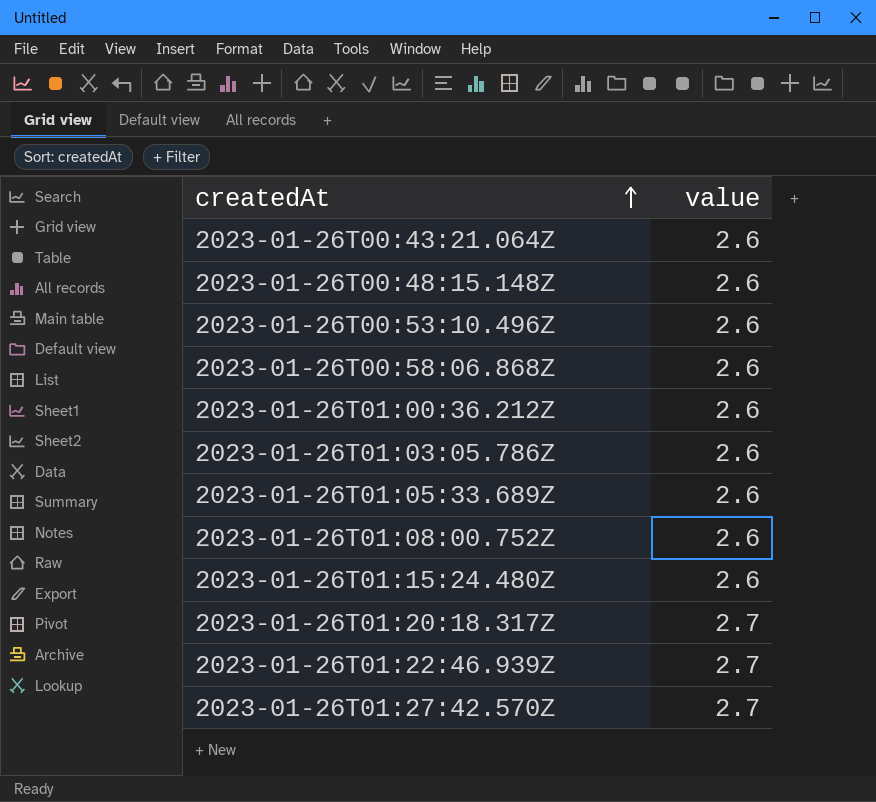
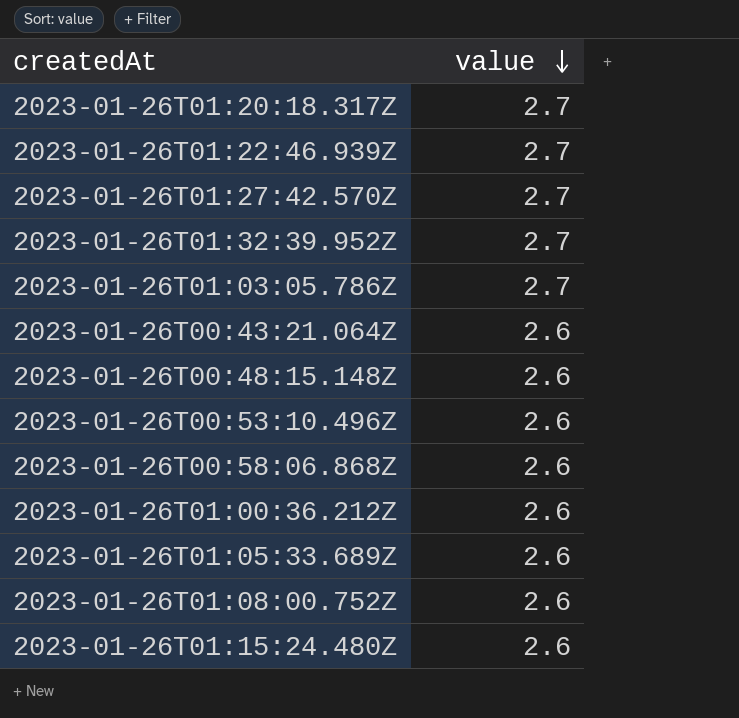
row order: createdAt ascending -> value descending
row 2023-01-26T01:32:39.952Z: none -> 2.7
2023-01-26T01:03:05.786Z | value: 2.6 -> 2.7

